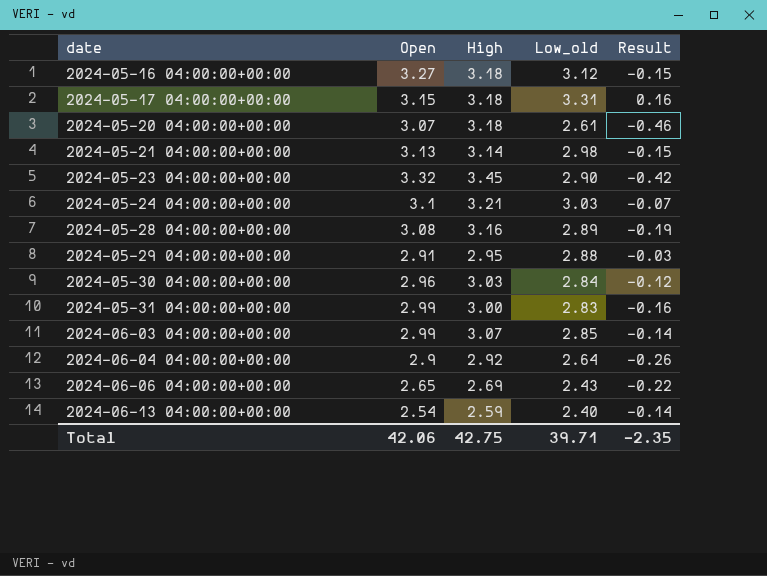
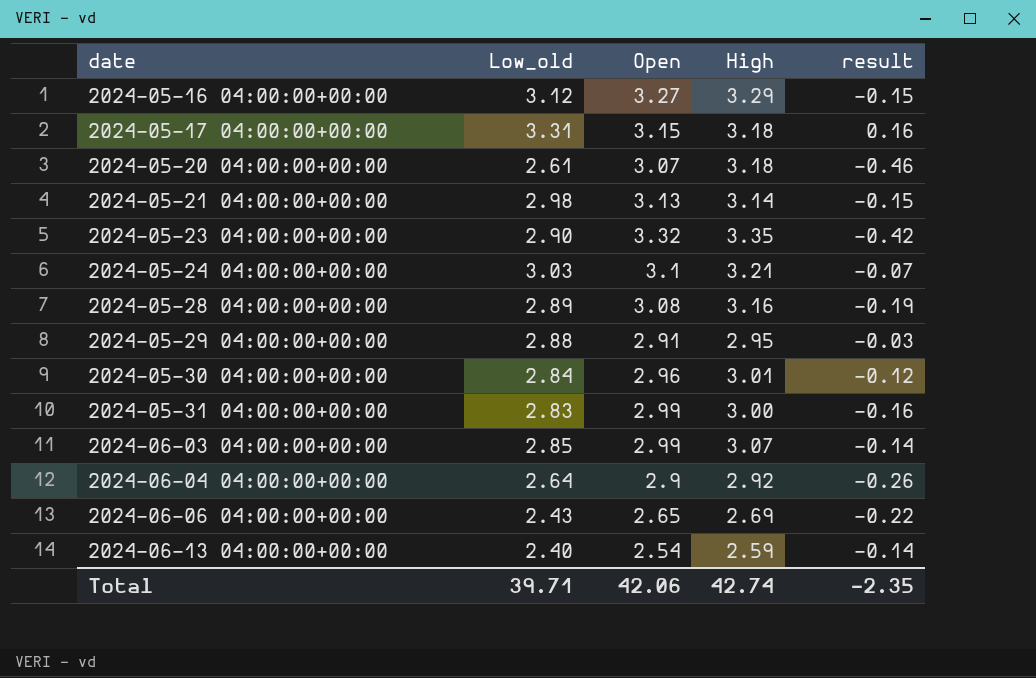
column Low_old | position: 4 -> 2
column name: Result -> result
2024-05-16 04:00:00+00:00 | High: 3.18 -> 3.29
2024-05-23 04:00:00+00:00 | High: 3.45 -> 3.35
2024-05-30 04:00:00+00:00 | High: 3.03 -> 3.01
Total | High: 42.75 -> 42.74

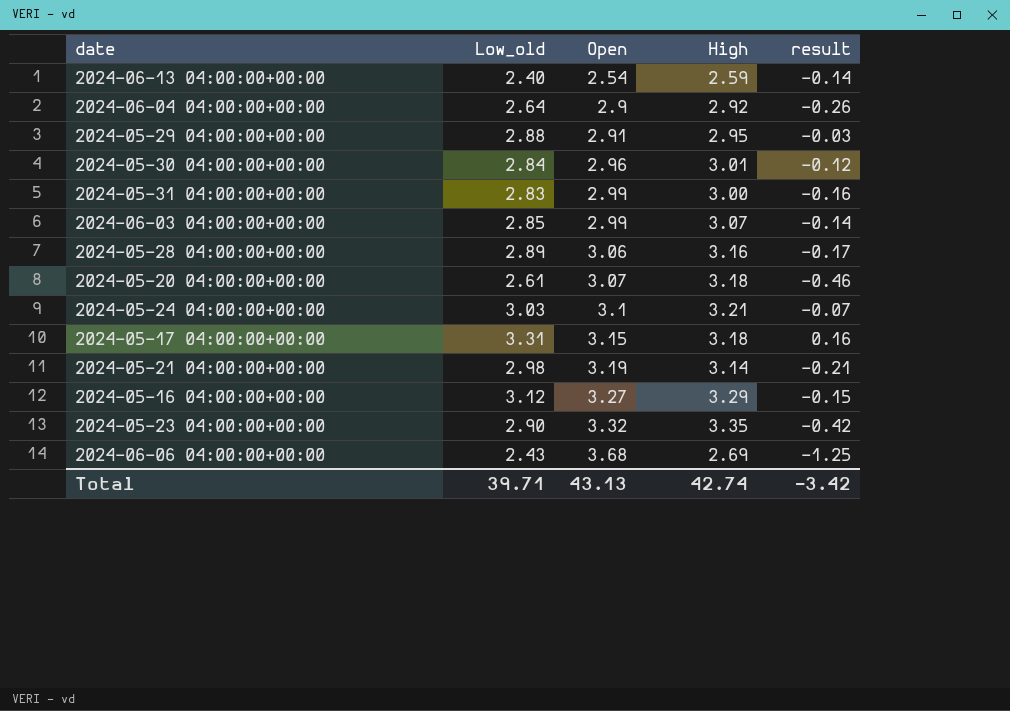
row order: date ascending -> Open ascending
2024-05-28 04:00:00+00:00 | Open: 3.08 -> 3.06
2024-05-28 04:00:00+00:00 | result: -0.19 -> -0.17
2024-05-21 04:00:00+00:00 | Open: 3.13 -> 3.19
2024-05-21 04:00:00+00:00 | result: -0.15 -> -0.21
2024-06-06 04:00:00+00:00 | Open: 2.65 -> 3.68
2024-06-06 04:00:00+00:00 | result: -0.22 -> -1.25
Total | Open: 42.06 -> 43.13
Total | result: -2.35 -> -3.42

